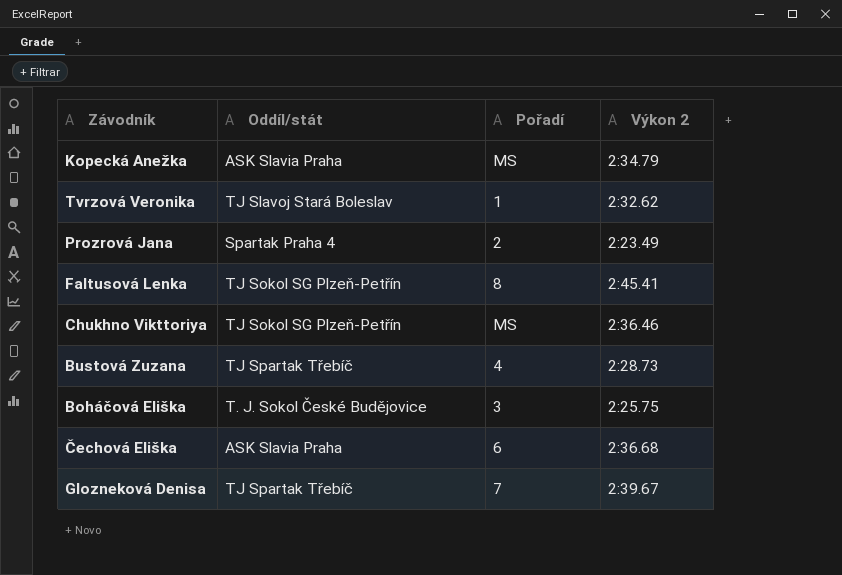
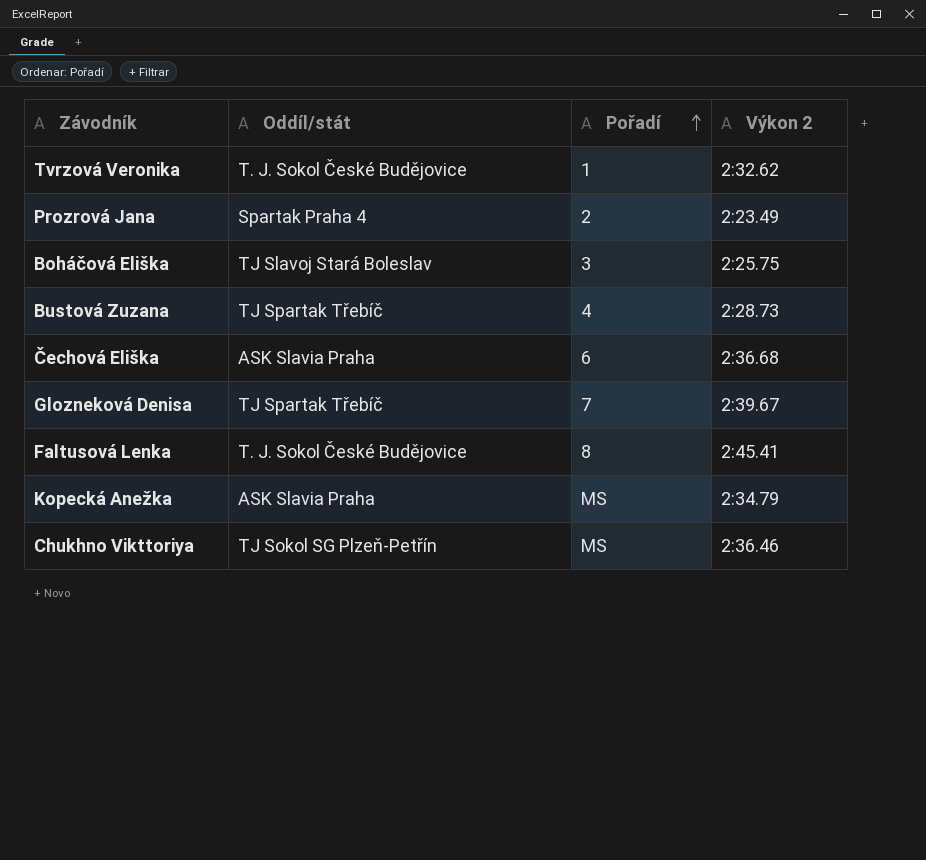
row order: none -> Pořadí ascending
Tvrzová Veronika | Oddíl/stát: TJ Slavoj Stará Boleslav -> T. J. Sokol České Budějovice
Boháčová Eliška | Oddíl/stát: T. J. Sokol České Budějovice -> TJ Slavoj Stará Boleslav
Faltusová Lenka | Oddíl/stát: TJ Sokol SG Plzeň-Petřín -> T. J. Sokol České Budějovice

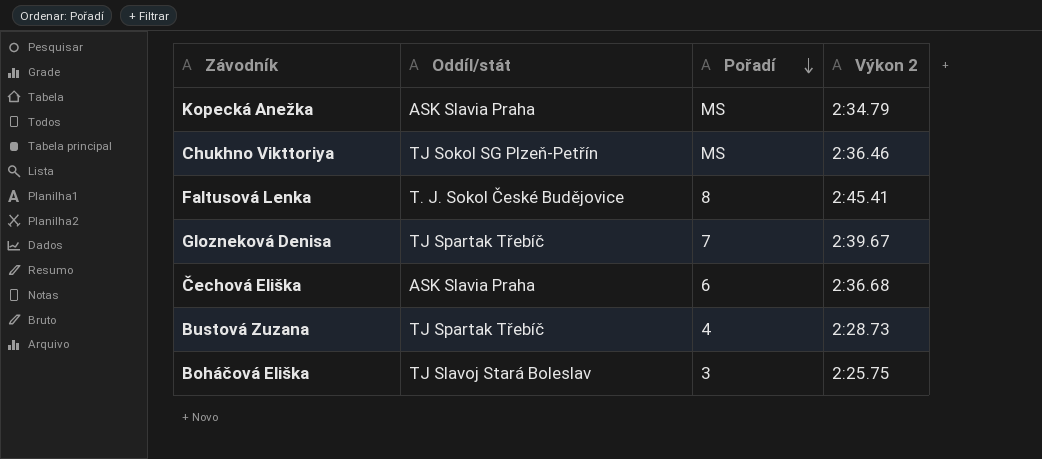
row order: Pořadí ascending -> Pořadí descending
row Tvrzová Veronika: T. J. Sokol České Budějovice | 1 | 2:32.62 -> none
row Prozrová Jana: Spartak Praha 4 | 2 | 2:23.49 -> none

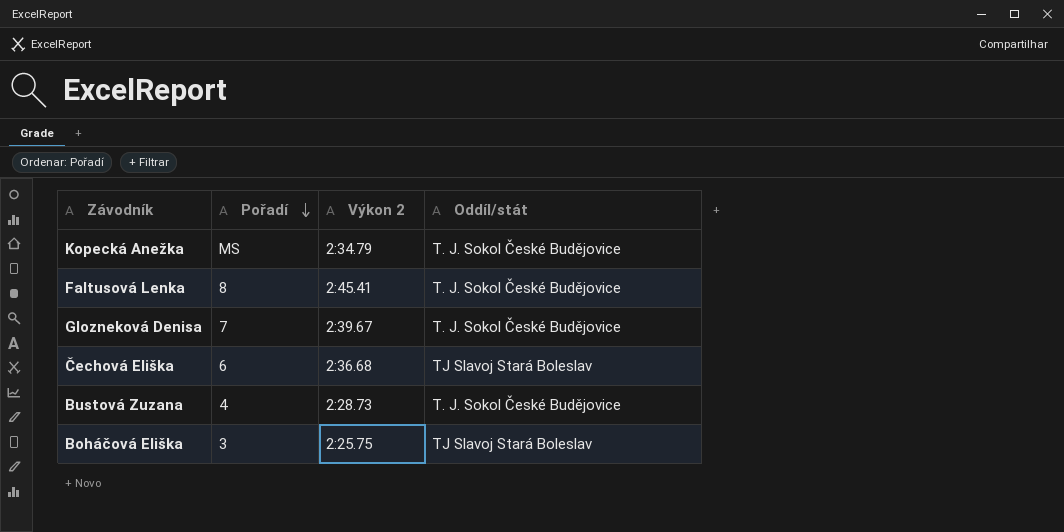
column Oddíl/stát | position: 2 -> 4
row Chukhno Vikttoriya: TJ Sokol SG Plzeň-Petřín | MS | 2:36.46 -> none
Kopecká Anežka | Oddíl/stát: ASK Slavia Praha -> T. J. Sokol České Budějovice
Glozneková Denisa | Oddíl/stát: TJ Spartak Třebíč -> T. J. Sokol České Budějovice
Čechová Eliška | Oddíl/stát: ASK Slavia Praha -> TJ Slavoj Stará Boleslav
Bustová Zuzana | Oddíl/stát: TJ Spartak Třebíč -> T. J. Sokol České Budějovice

